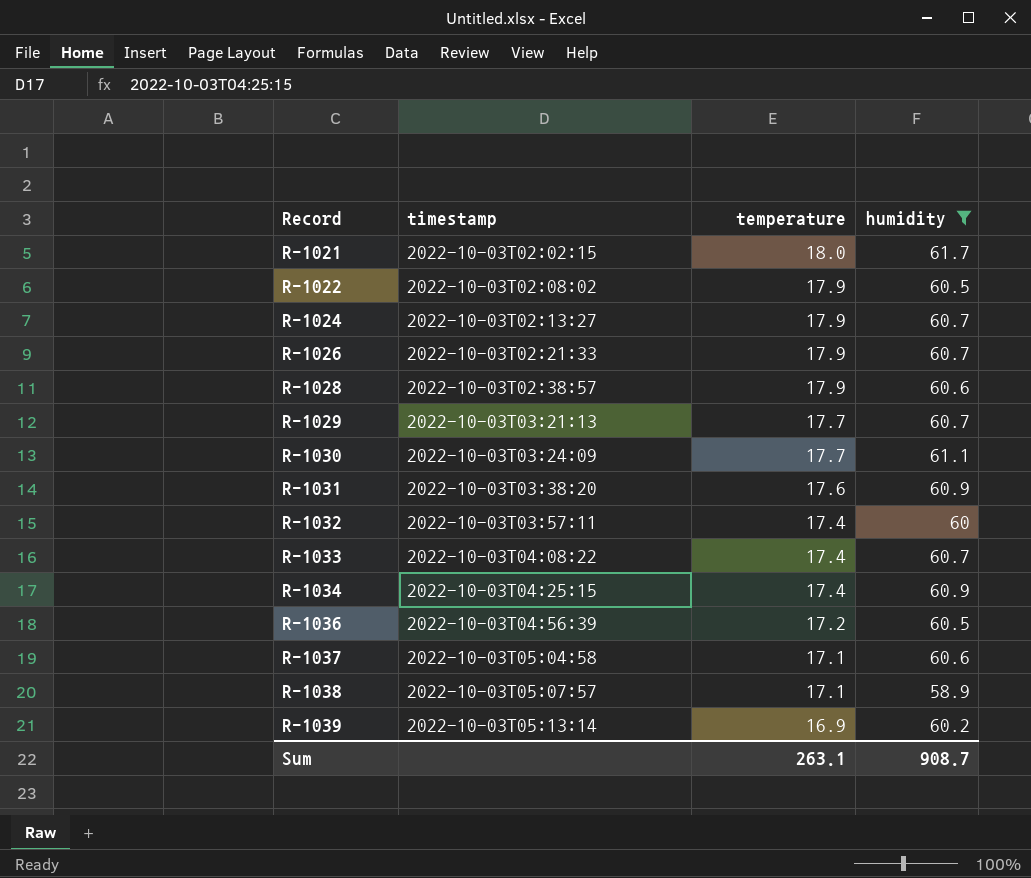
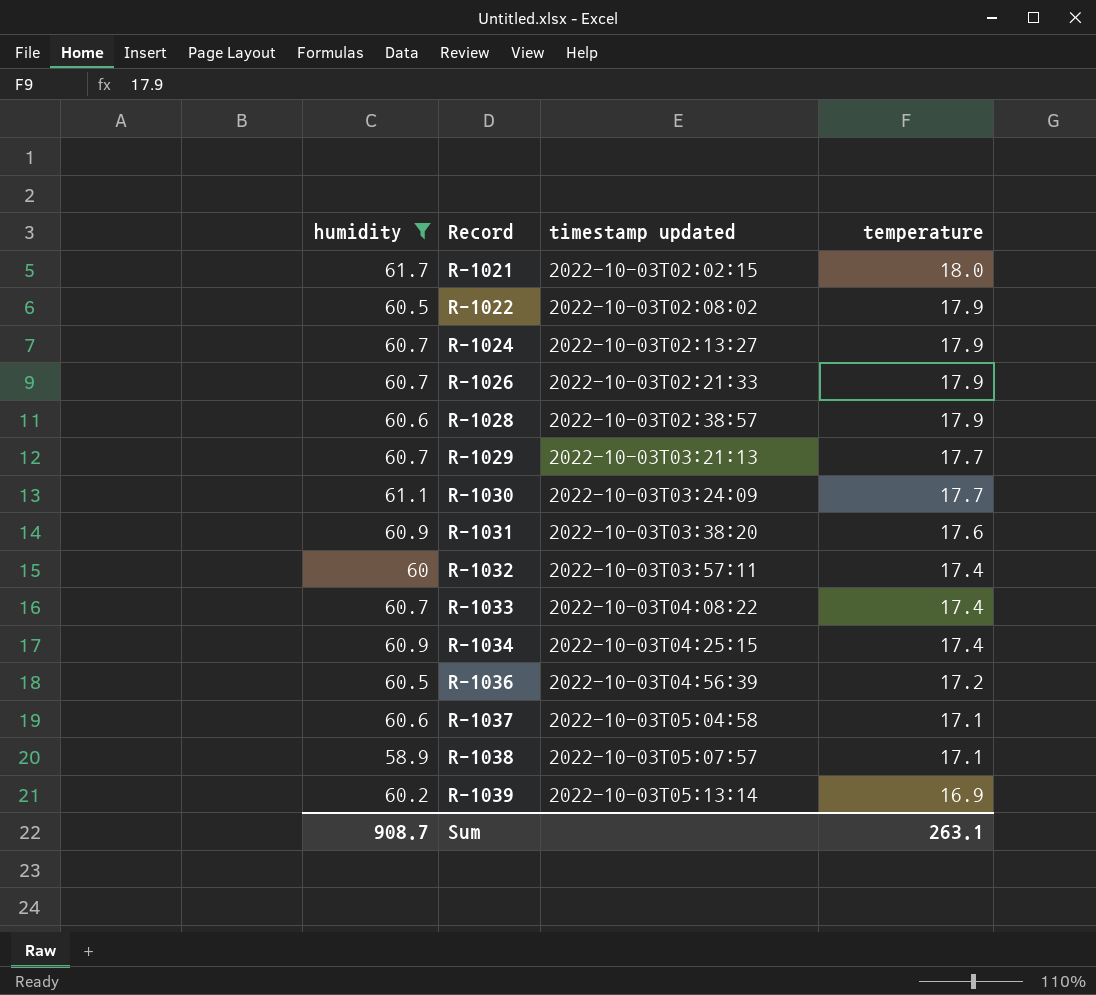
column humidity | position: 4 -> 1
column name: timestamp -> timestamp updated

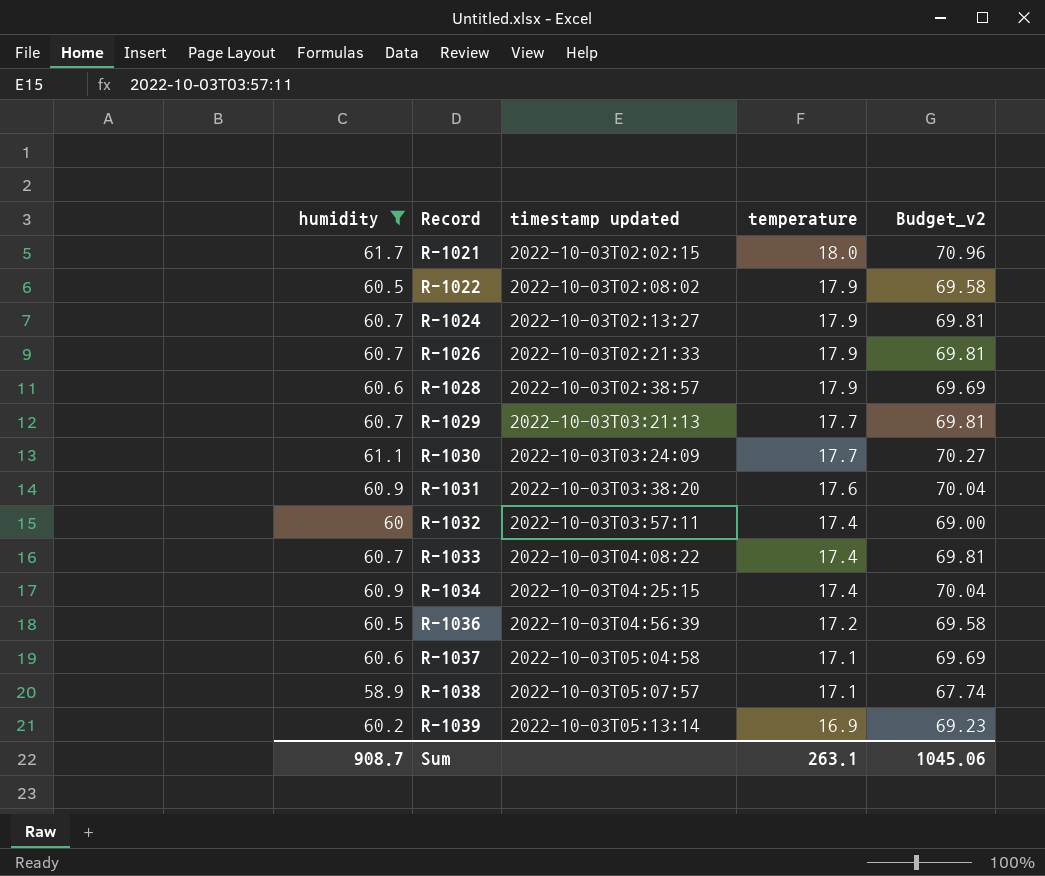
column Budget_v2 | formula: none -> [humidity] * 1.15

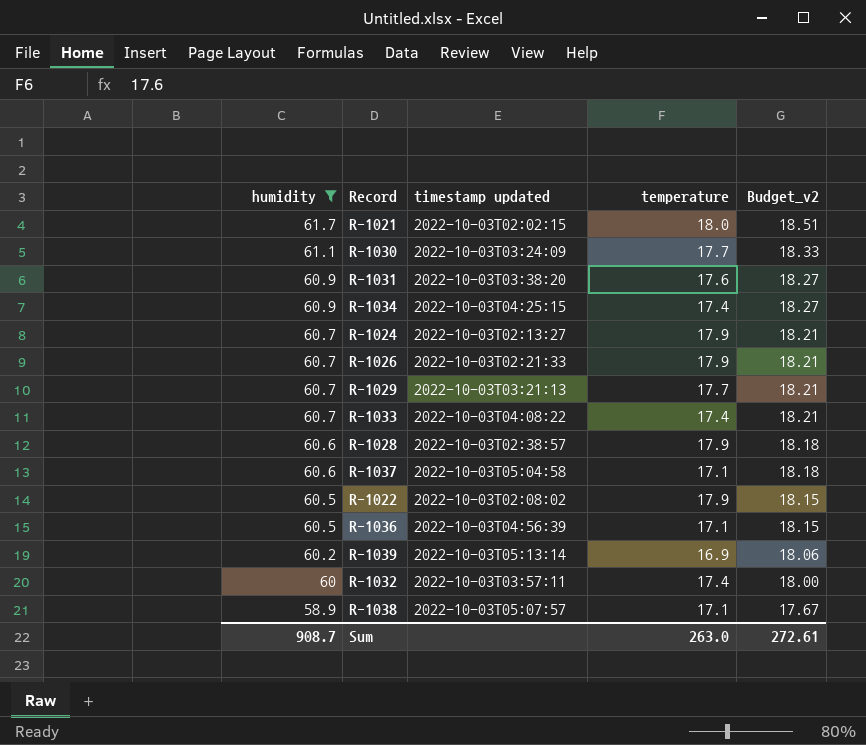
row order: Record ascending -> humidity descending
column Budget_v2 | formula: [humidity] * 1.15 -> [humidity] * 0.3
R-1036 | temperature: 17.2 -> 17.1
Sum | temperature: 263.1 -> 263.0
Sum | Budget_v2: 1045.06 -> 272.61

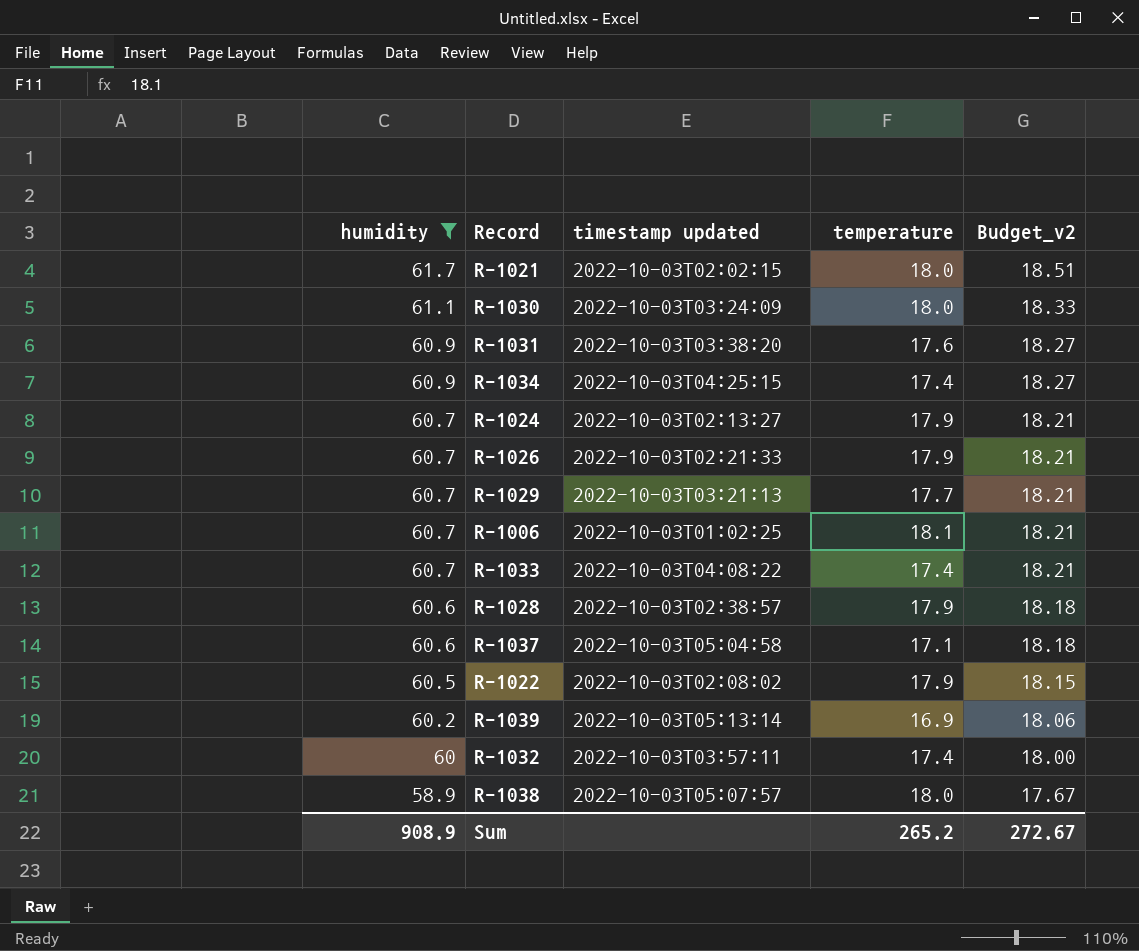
row R-1036: 60.5 | 2022-10-03T04:56:39 | 17.1 | 18.15 -> none
R-1030 | temperature: 17.7 -> 18.0
row R-1006: none -> 60.7 | 2022-10-03T01:02:25 | 18.1 | 18.21
R-1038 | temperature: 17.1 -> 18.0
Sum | humidity: 908.7 -> 908.9
Sum | temperature: 263.0 -> 265.2
Sum | Budget_v2: 272.61 -> 272.67

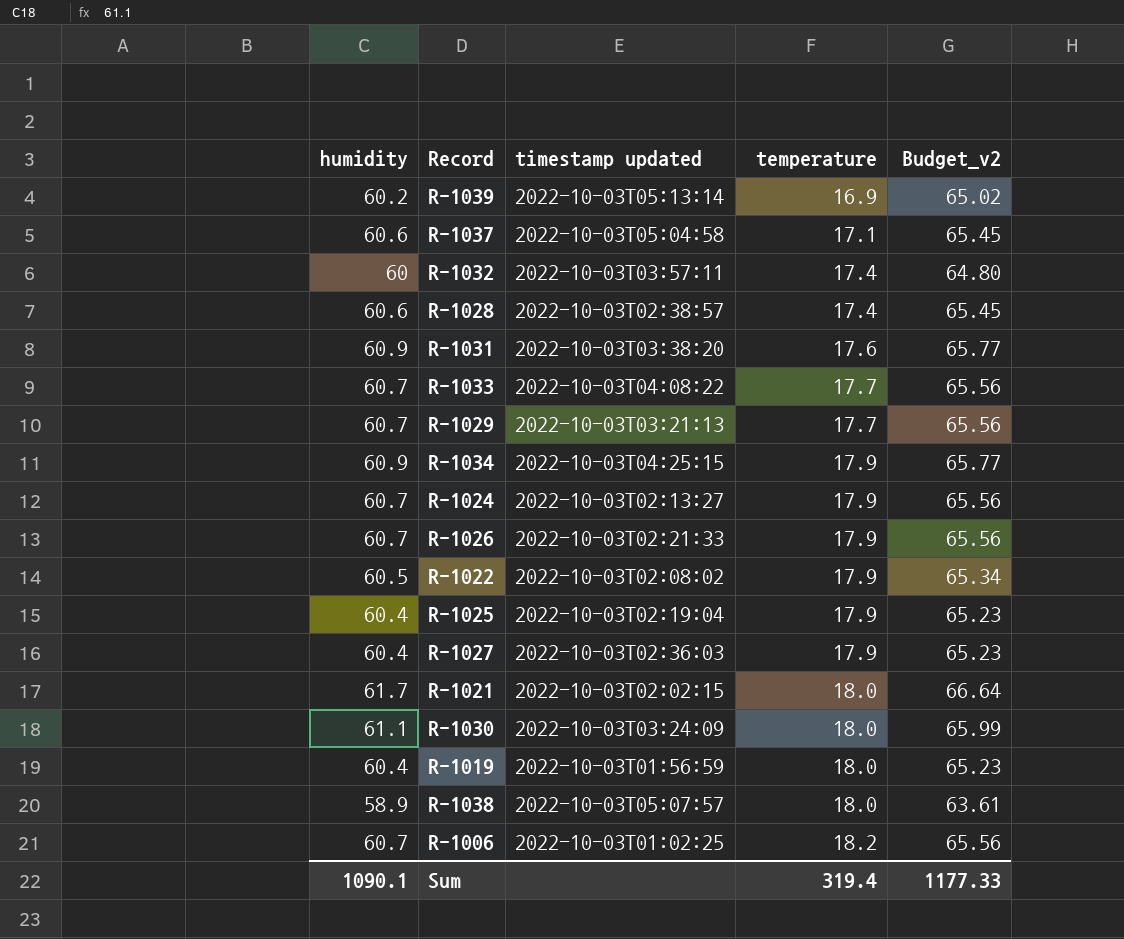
filter: humidity != 60.4 -> none
row order: humidity descending -> temperature ascending
column Budget_v2 | formula: [humidity] * 0.3 -> [humidity] * 1.08
R-1028 | temperature: 17.9 -> 17.4
R-1033 | temperature: 17.4 -> 17.7
R-1034 | temperature: 17.4 -> 17.9
R-1006 | temperature: 18.1 -> 18.2
Sum | humidity: 908.9 -> 1090.1
Sum | temperature: 265.2 -> 319.4
Sum | Budget_v2: 272.67 -> 1177.33

